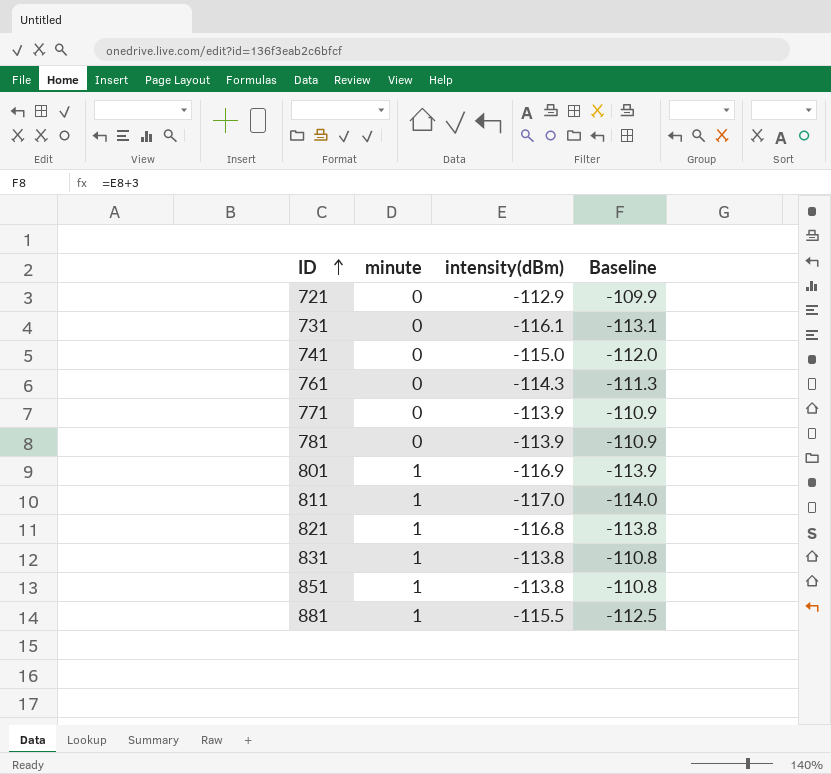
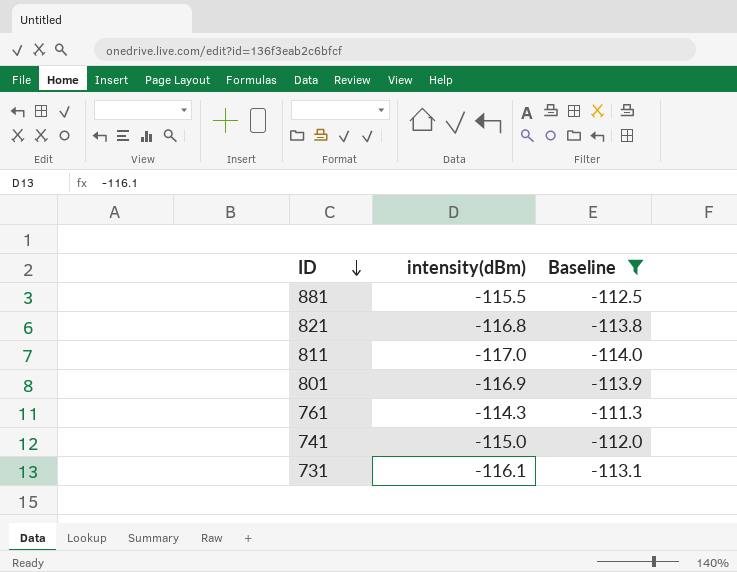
filter: none -> Baseline <= -111.3
row order: ID ascending -> ID descending
column minute | position: 2 -> none

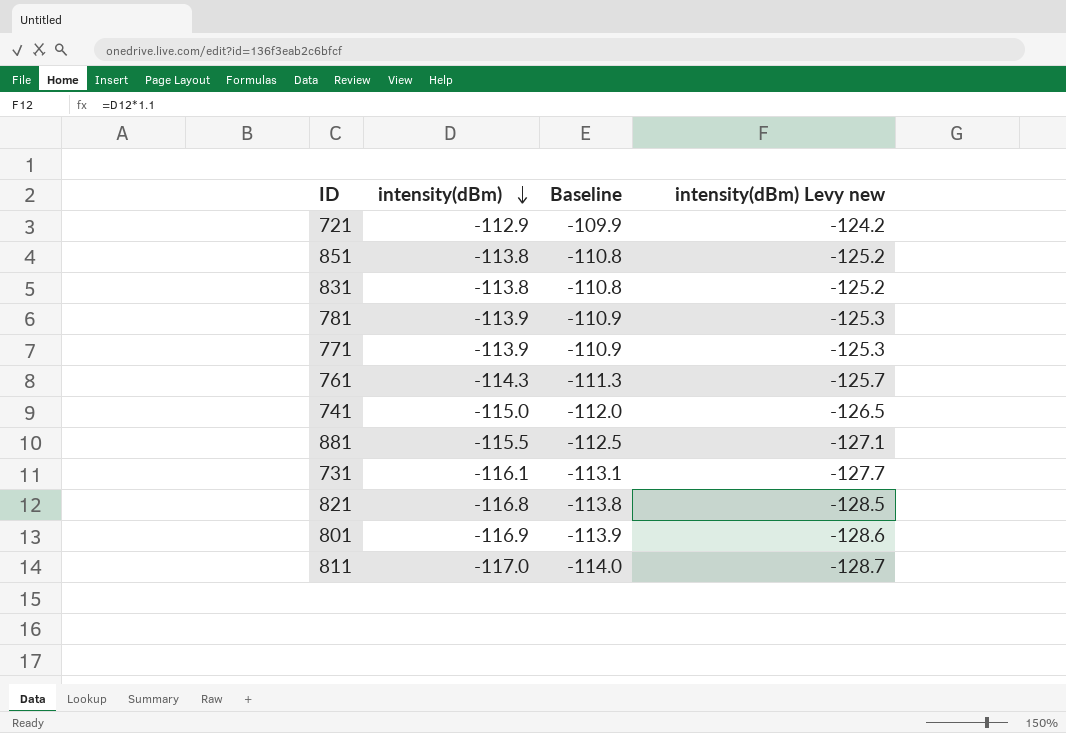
filter: Baseline <= -111.3 -> none
row order: ID descending -> intensity(dBm) descending
column intensity(dBm) Levy new | formula: none -> [intensity(dBm)] * 1.1

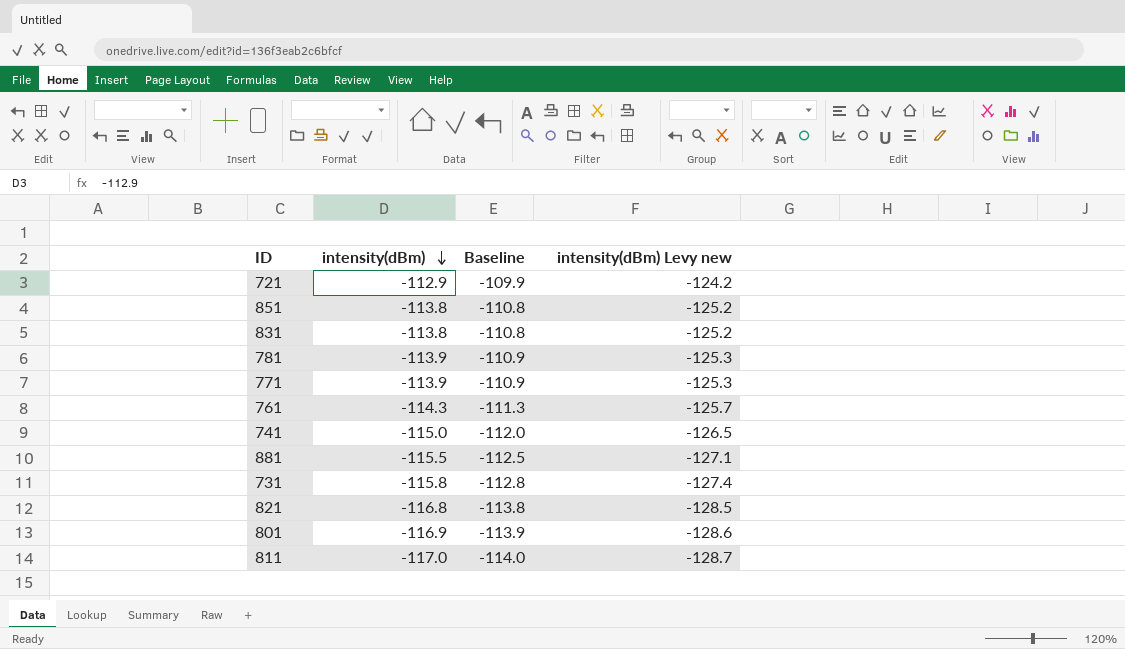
731 | intensity(dBm): -116.1 -> -115.8
731 | Baseline: -113.1 -> -112.8
731 | intensity(dBm) Levy new: -127.7 -> -127.4

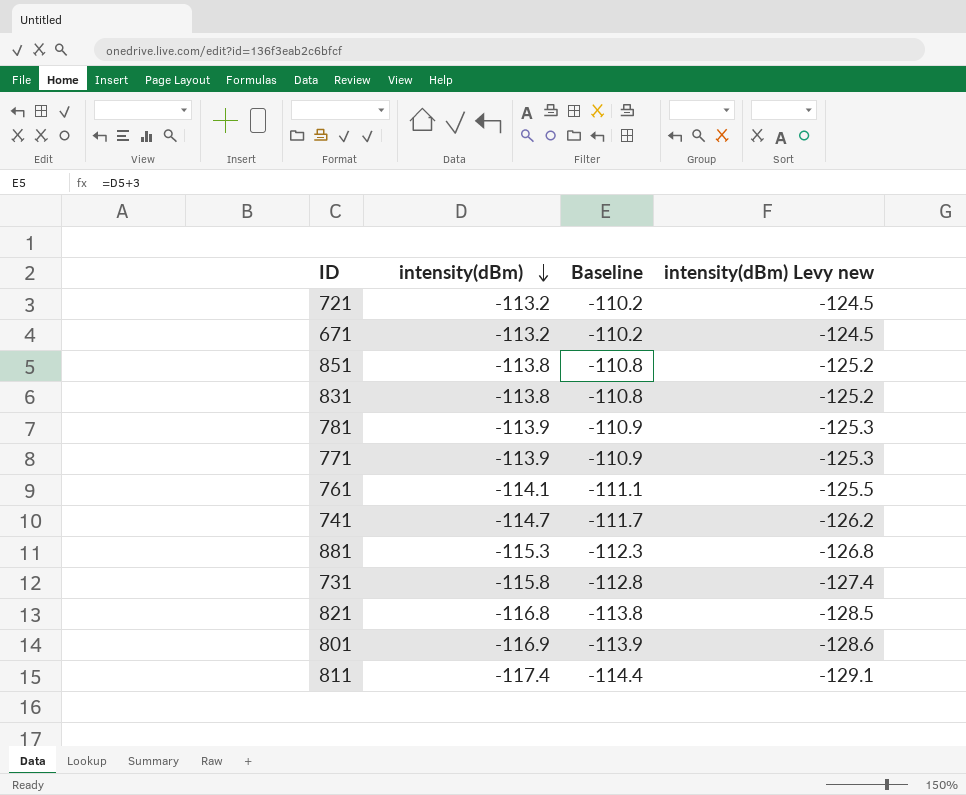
721 | intensity(dBm): -112.9 -> -113.2
721 | Baseline: -109.9 -> -110.2
721 | intensity(dBm) Levy new: -124.2 -> -124.5
row 671: none -> -113.2 | -110.2 | -124.5
761 | intensity(dBm): -114.3 -> -114.1
761 | Baseline: -111.3 -> -111.1
761 | intensity(dBm) Levy new: -125.7 -> -125.5
741 | intensity(dBm): -115.0 -> -114.7
741 | Baseline: -112.0 -> -111.7
741 | intensity(dBm) Levy new: -126.5 -> -126.2
881 | intensity(dBm): -115.5 -> -115.3
881 | Baseline: -112.5 -> -112.3
881 | intensity(dBm) Levy new: -127.1 -> -126.8
811 | intensity(dBm): -117.0 -> -117.4
811 | Baseline: -114.0 -> -114.4
811 | intensity(dBm) Levy new: -128.7 -> -129.1

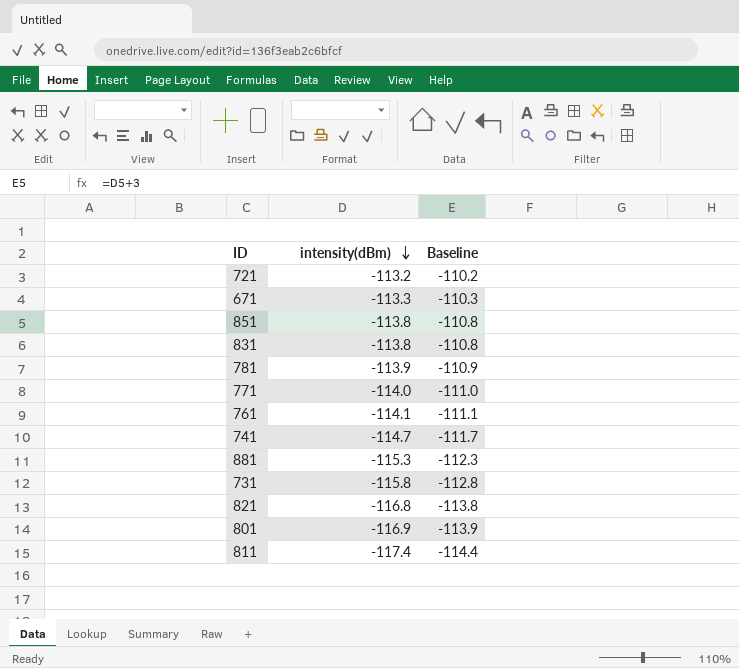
column intensity(dBm) Levy new | formula: [intensity(dBm)] * 1.1 -> none
671 | intensity(dBm): -113.2 -> -113.3
671 | Baseline: -110.2 -> -110.3
771 | intensity(dBm): -113.9 -> -114.0
771 | Baseline: -110.9 -> -111.0

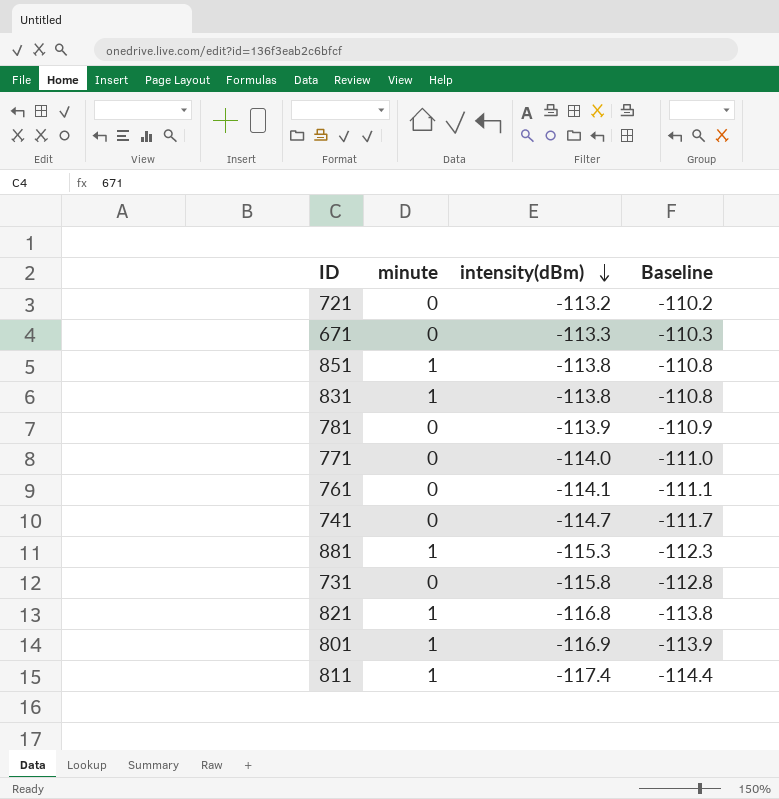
column minute | position: none -> 2

